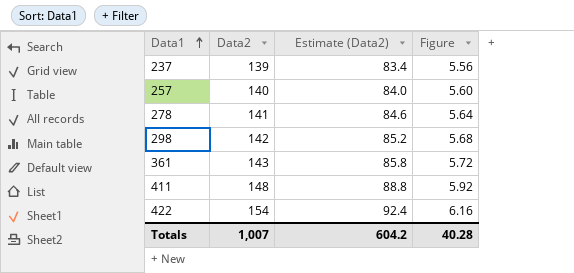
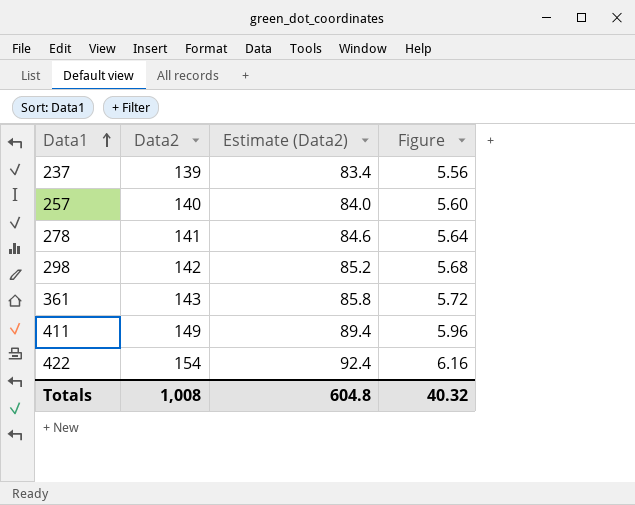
411 | Data2: 148 -> 149
411 | Estimate (Data2): 88.8 -> 89.4
411 | Figure: 5.92 -> 5.96
Totals | Data2: 1,007 -> 1,008
Totals | Estimate (Data2): 604.2 -> 604.8
Totals | Figure: 40.28 -> 40.32

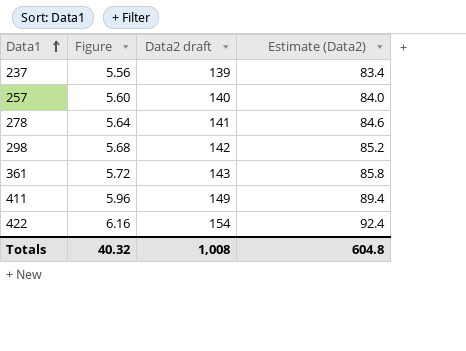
column Figure | position: 4 -> 2
column name: Data2 -> Data2 draft

